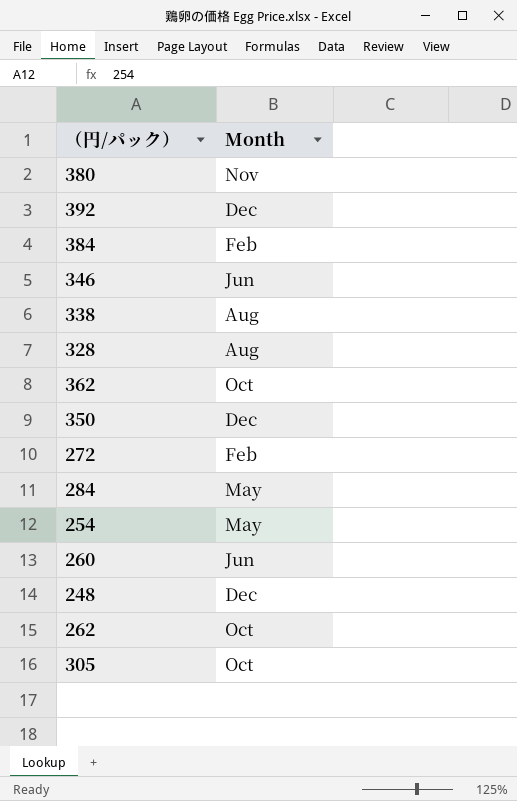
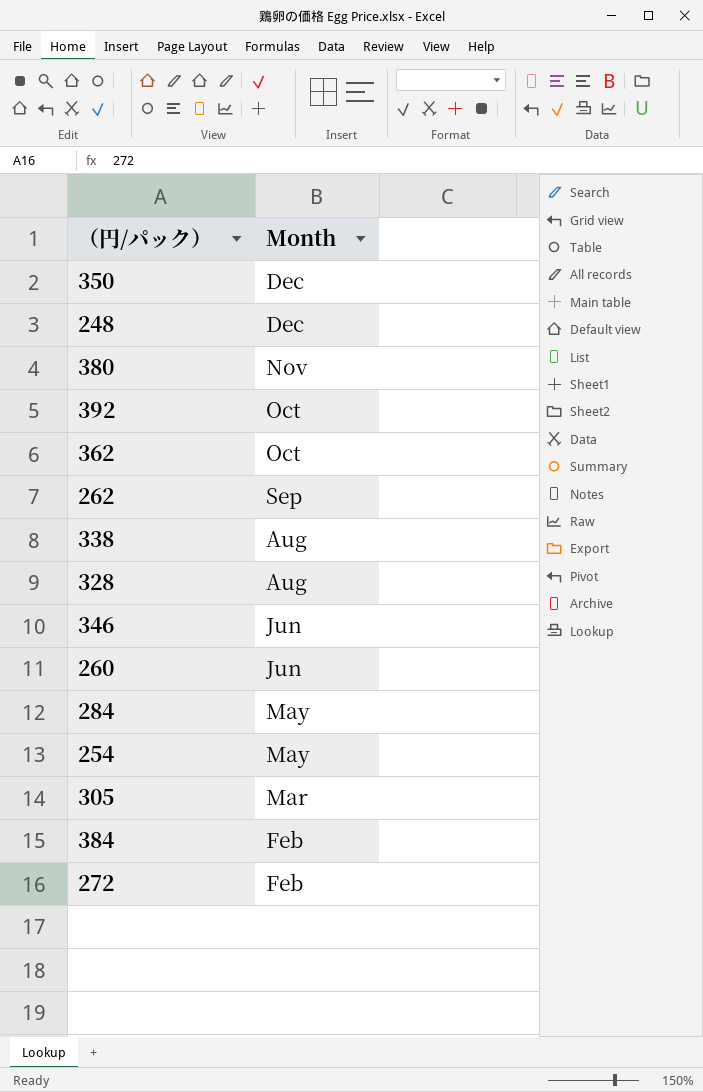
row order: none -> Month descending
392 | Month: Dec -> Oct
262 | Month: Oct -> Sep
305 | Month: Oct -> Mar

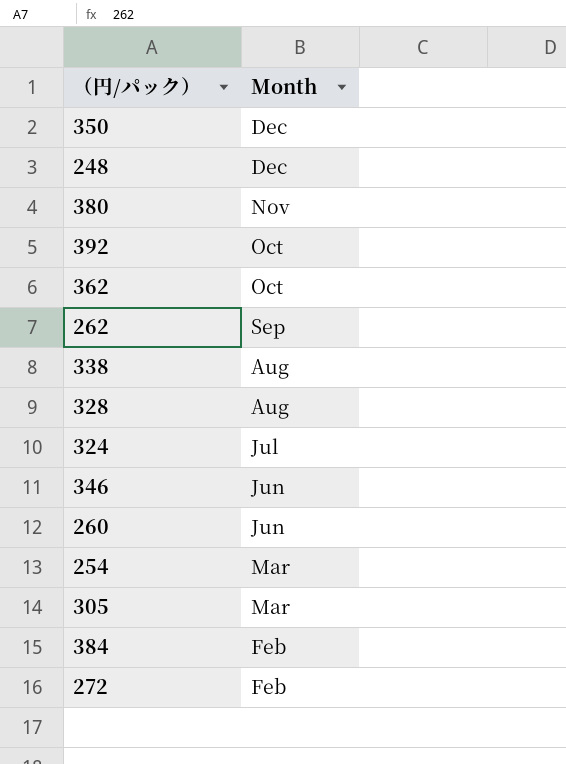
row 284: May -> none
row 324: none -> Jul
254 | Month: May -> Mar

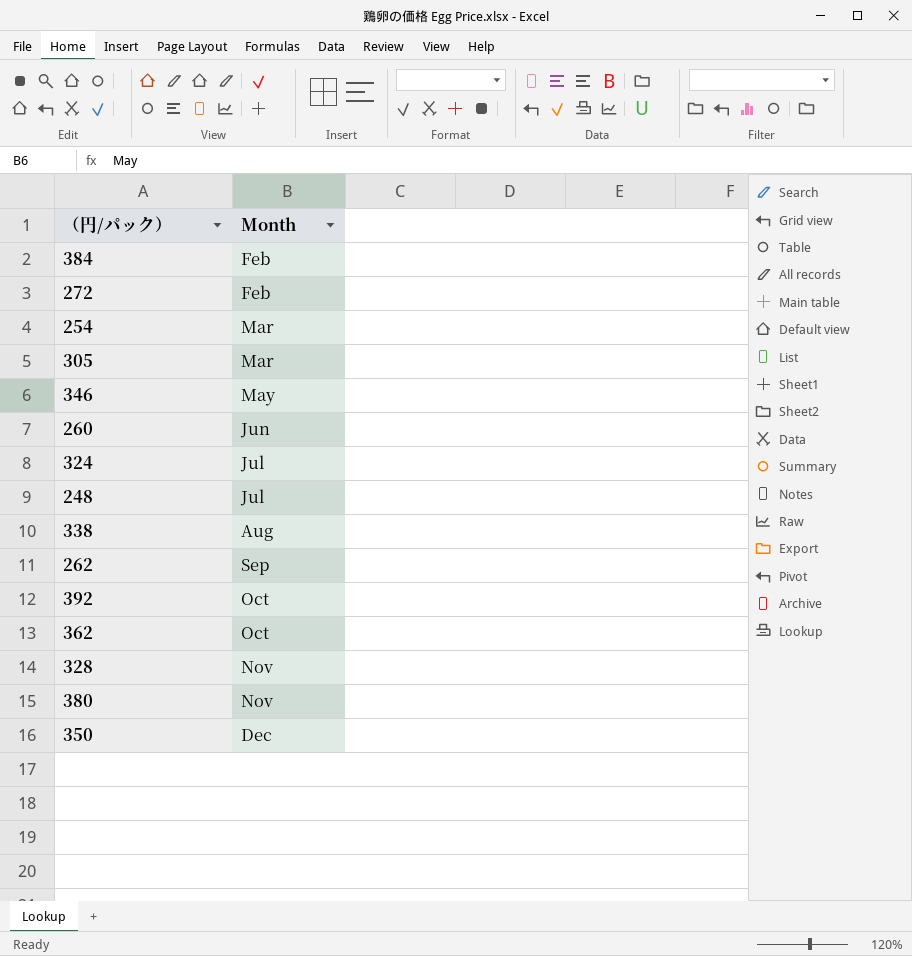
row order: Month descending -> Month ascending
346 | Month: Jun -> May
248 | Month: Dec -> Jul
328 | Month: Aug -> Nov

